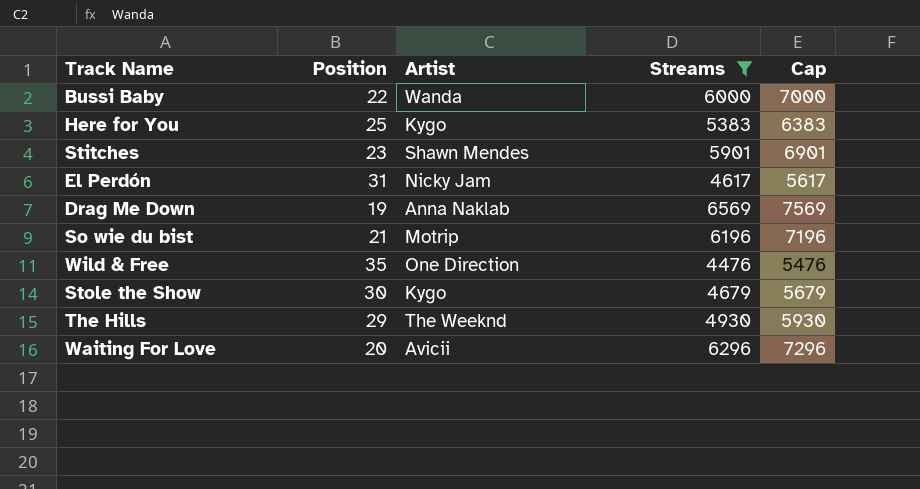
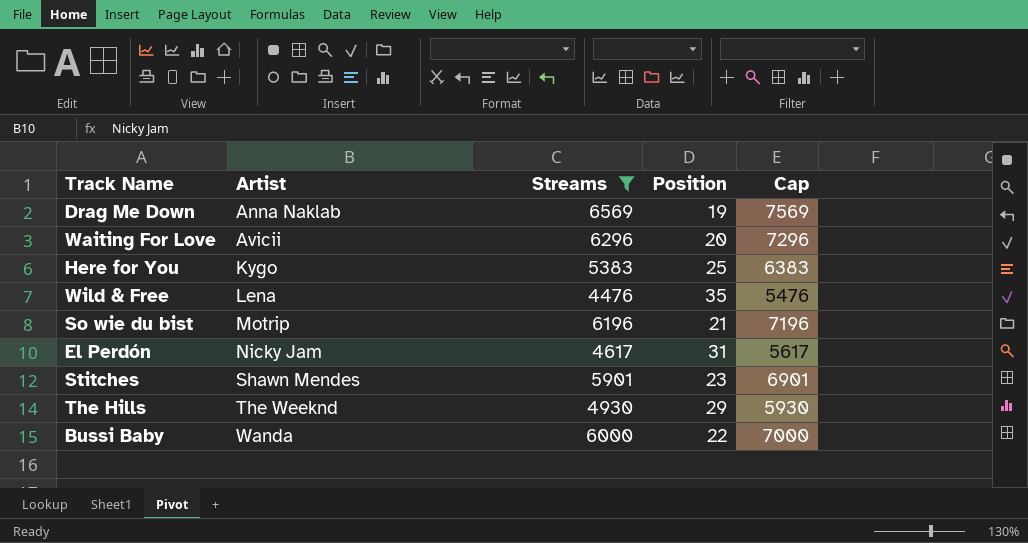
row order: none -> Artist ascending
column Position | position: 2 -> 4
row Stole the Show: 30 | Kygo | 4679 | 5679 -> none
Wild & Free | Artist: One Direction -> Lena

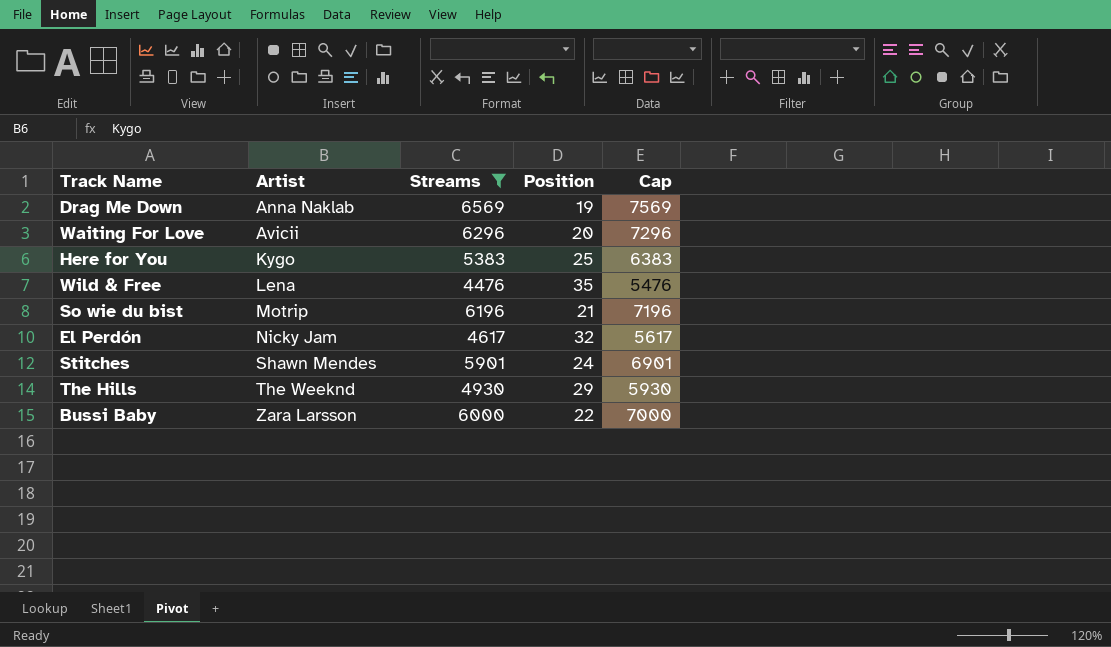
El Perdón | Position: 31 -> 32
Stitches | Position: 23 -> 24
Bussi Baby | Artist: Wanda -> Zara Larsson

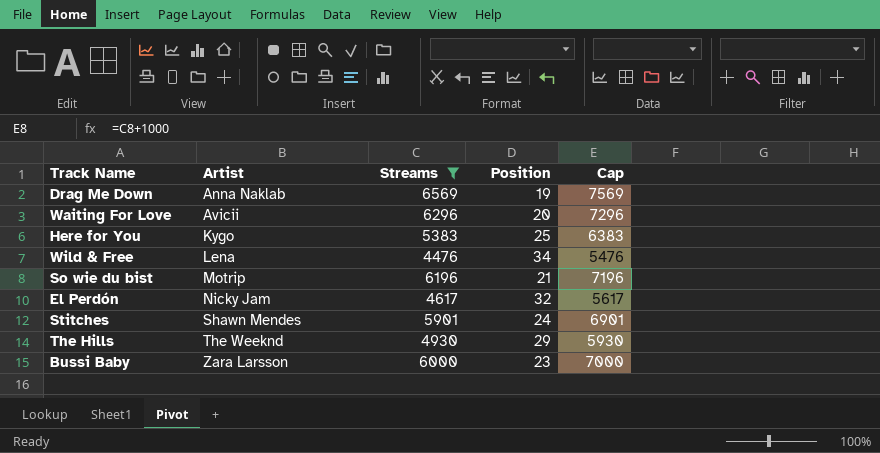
Wild & Free | Position: 35 -> 34
Bussi Baby | Position: 22 -> 23

